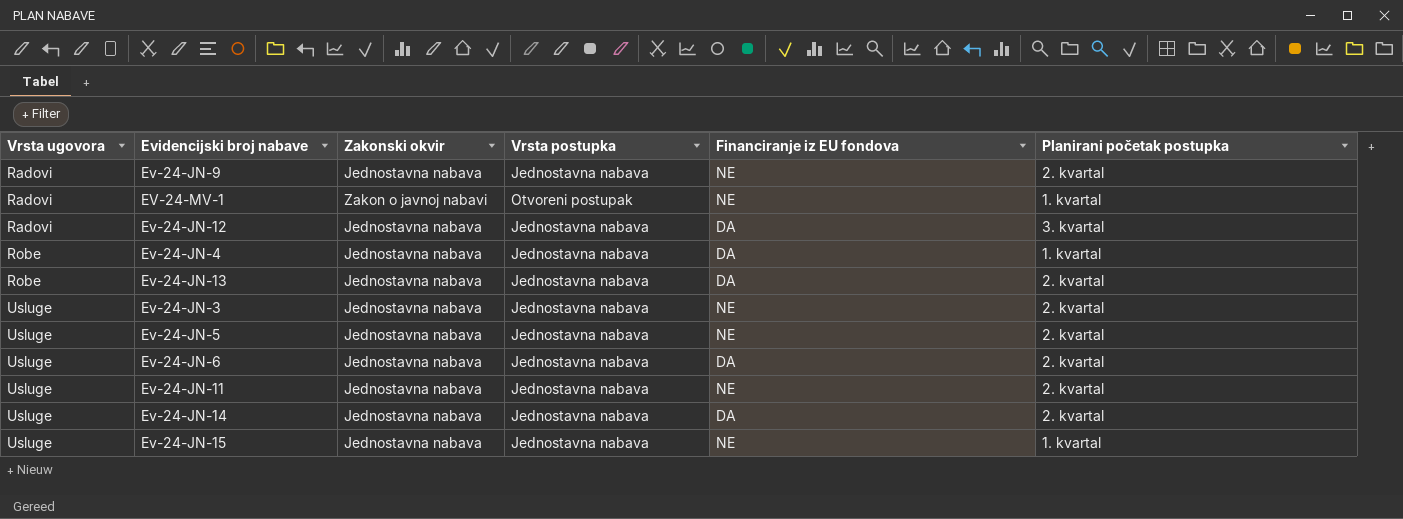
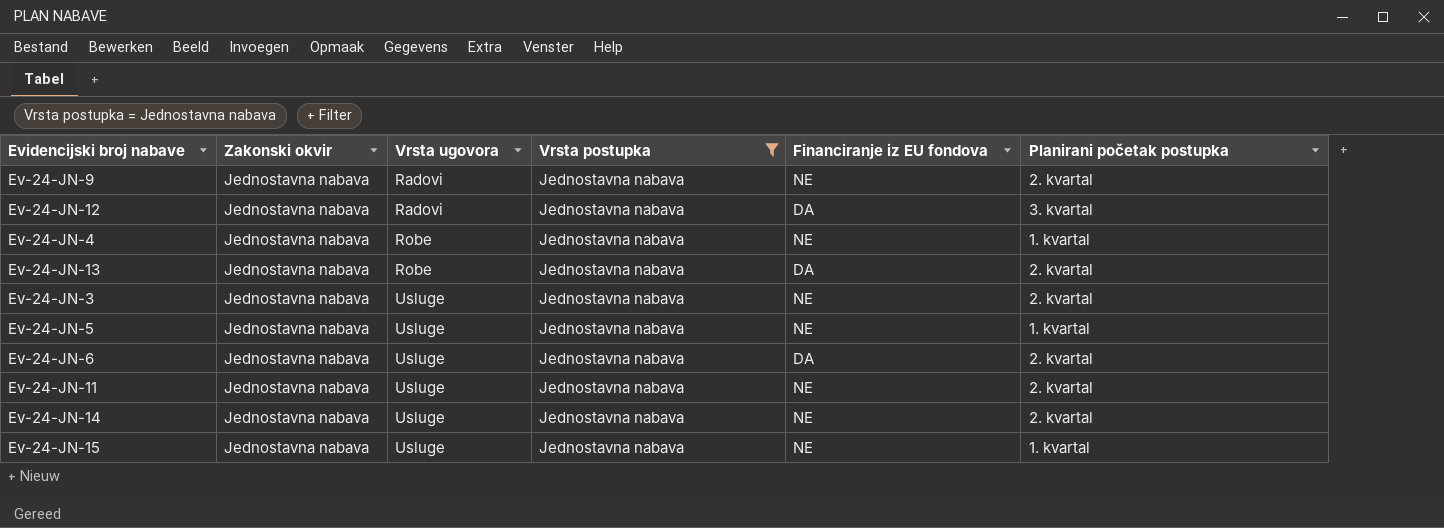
filter: none -> Vrsta postupka = Jednostavna nabava
column Vrsta ugovora | position: 1 -> 3
Ev-24-JN-4 | Financiranje iz EU fondova: DA -> NE
Ev-24-JN-5 | Planirani početak postupka: 2. kvartal -> 1. kvartal
Ev-24-JN-14 | Financiranje iz EU fondova: DA -> NE

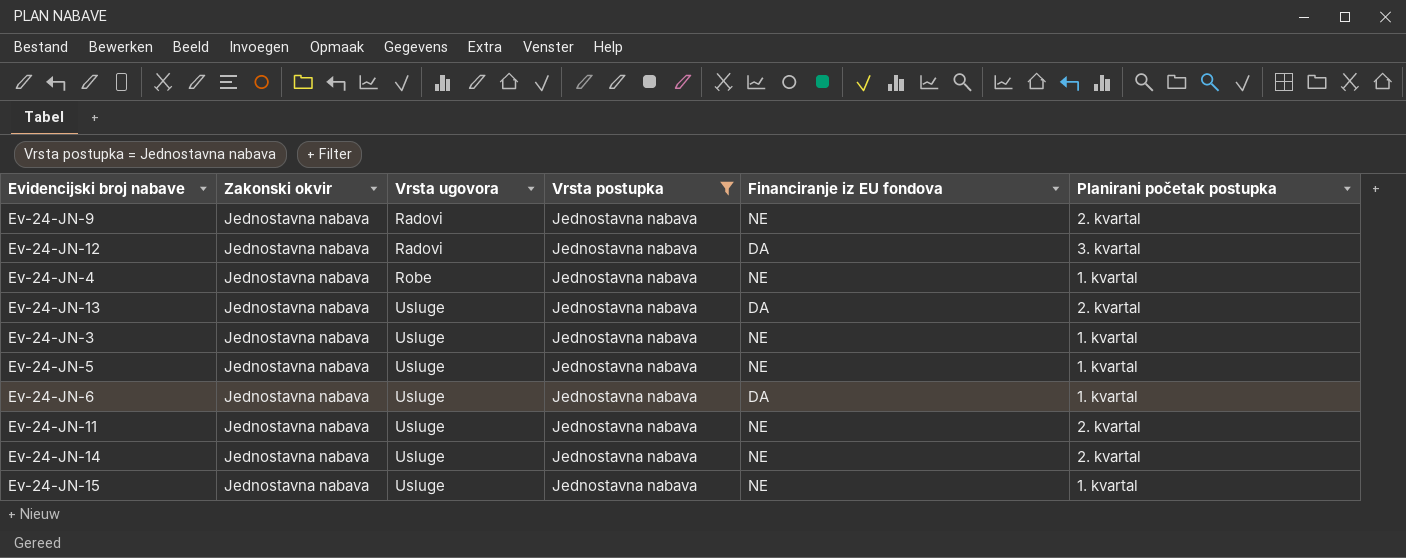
Ev-24-JN-13 | Vrsta ugovora: Robe -> Usluge
Ev-24-JN-3 | Planirani početak postupka: 2. kvartal -> 1. kvartal
Ev-24-JN-6 | Planirani početak postupka: 2. kvartal -> 1. kvartal

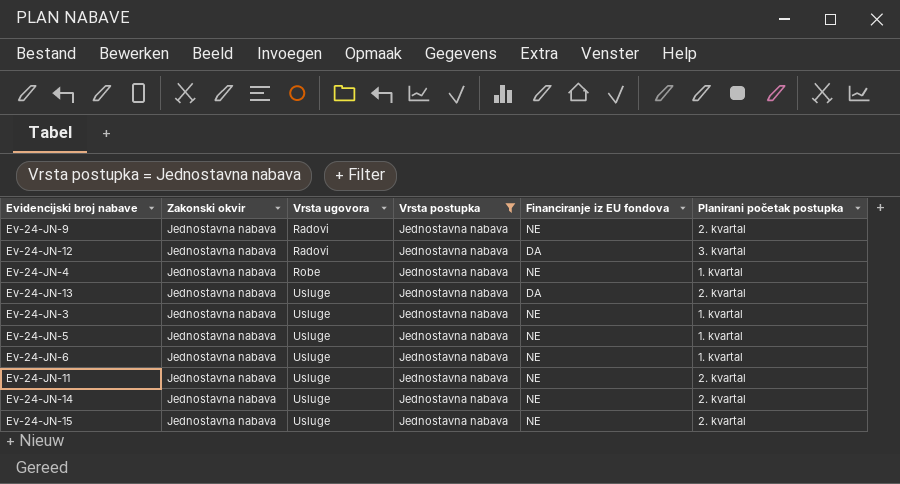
Ev-24-JN-6 | Financiranje iz EU fondova: DA -> NE
Ev-24-JN-15 | Planirani početak postupka: 1. kvartal -> 2. kvartal

